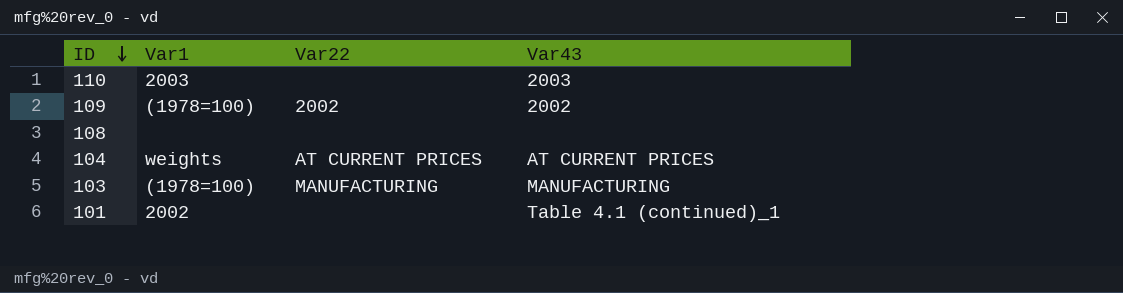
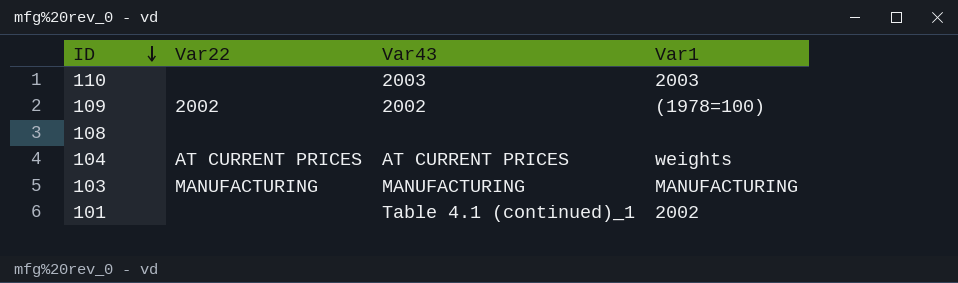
column Var1 | position: 2 -> 4
103 | Var1: (1978=100) -> MANUFACTURING

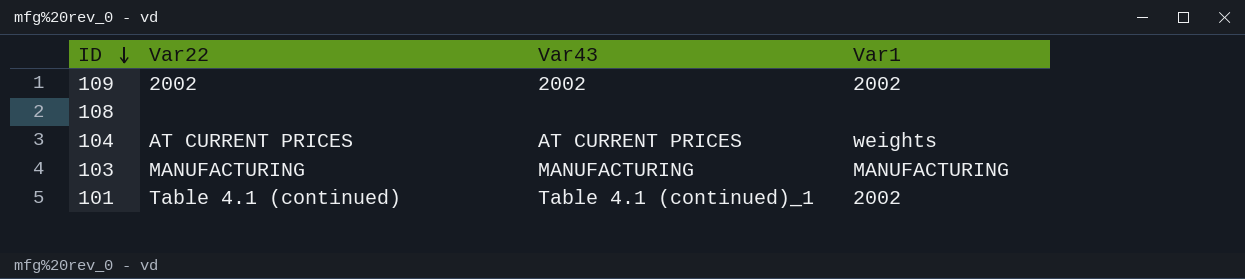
row 110: none | 2003 | 2003 -> none
109 | Var1: (1978=100) -> 2002
101 | Var22: none -> Table 4.1 (continued)

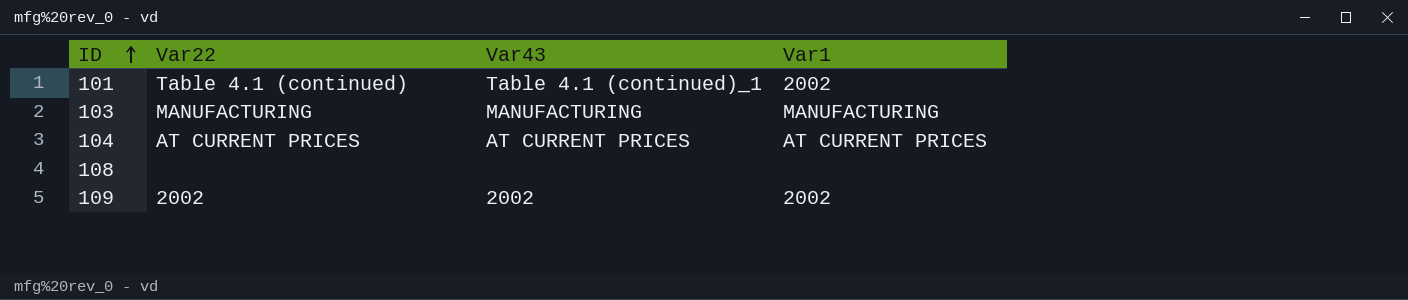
row order: ID descending -> ID ascending
104 | Var1: weights -> AT CURRENT PRICES

